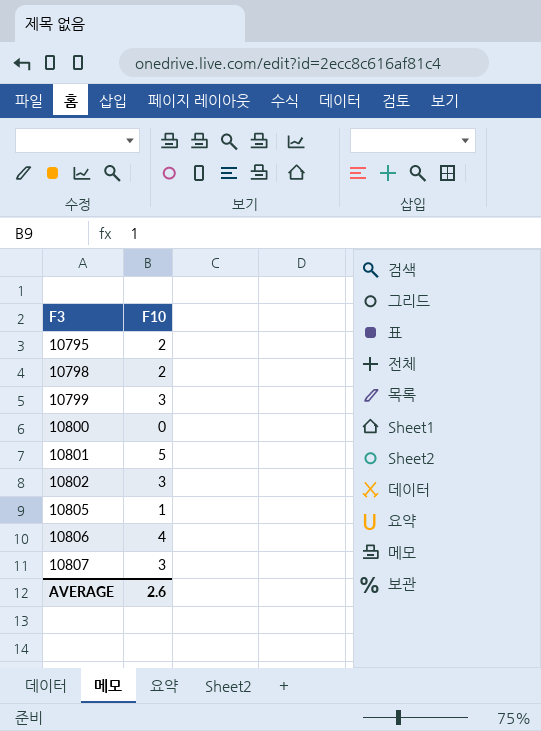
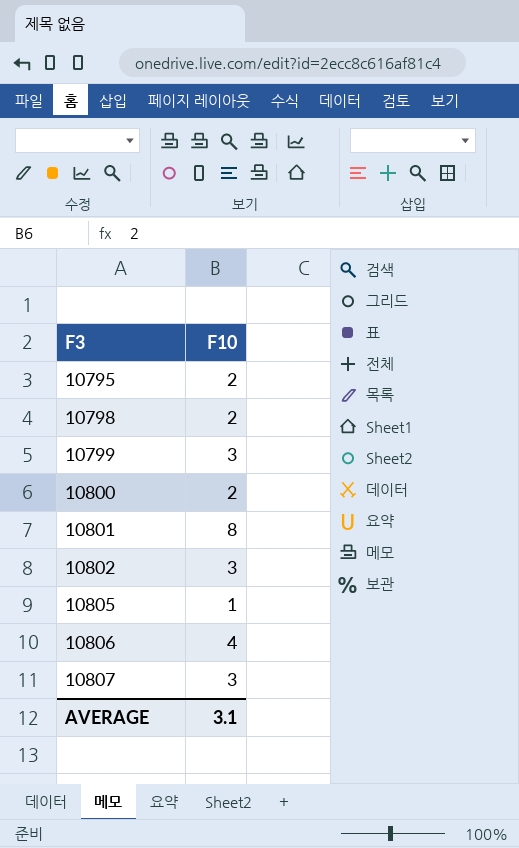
10800 | F10: 0 -> 2
10801 | F10: 5 -> 8
AVERAGE | F10: 2.6 -> 3.1

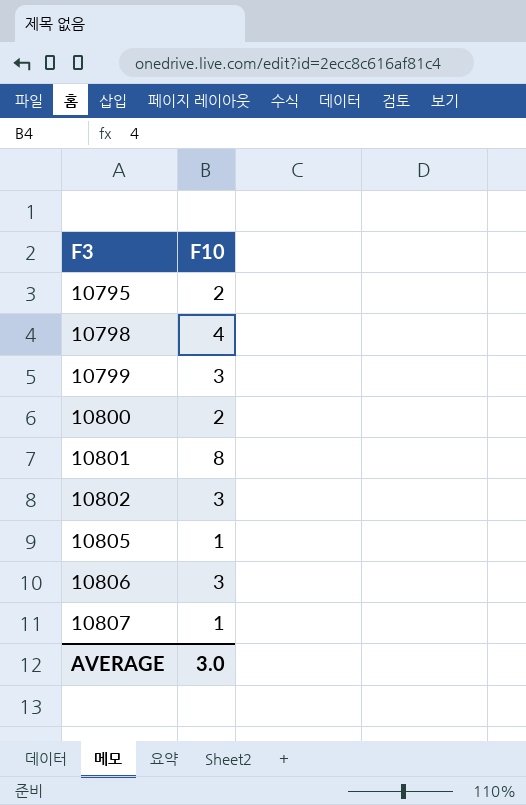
10798 | F10: 2 -> 4
10806 | F10: 4 -> 3
10807 | F10: 3 -> 1
AVERAGE | F10: 3.1 -> 3.0

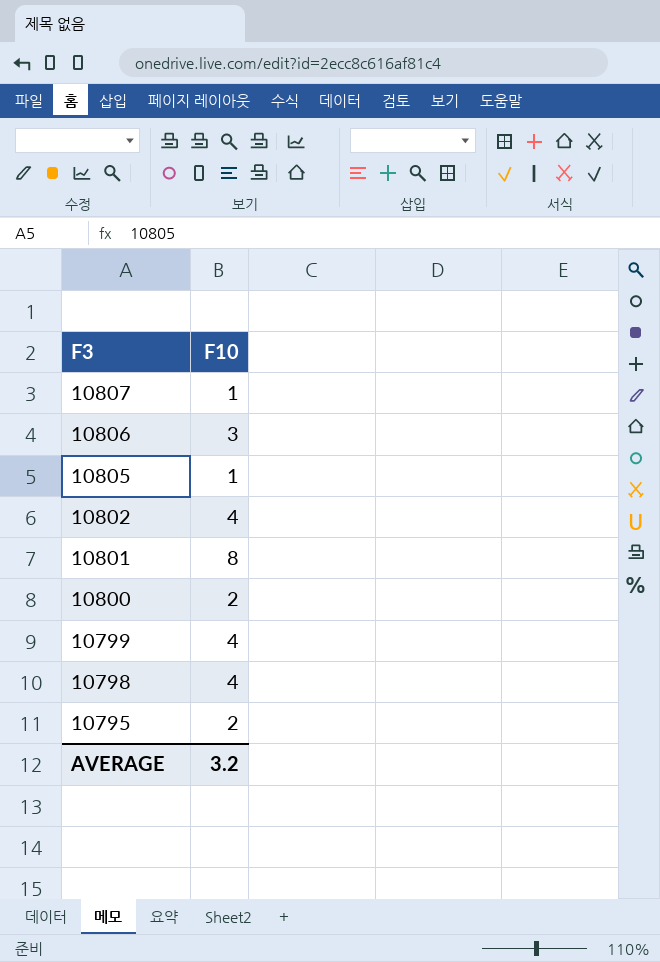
row order: F3 ascending -> F3 descending
10802 | F10: 3 -> 4
10799 | F10: 3 -> 4
AVERAGE | F10: 3.0 -> 3.2

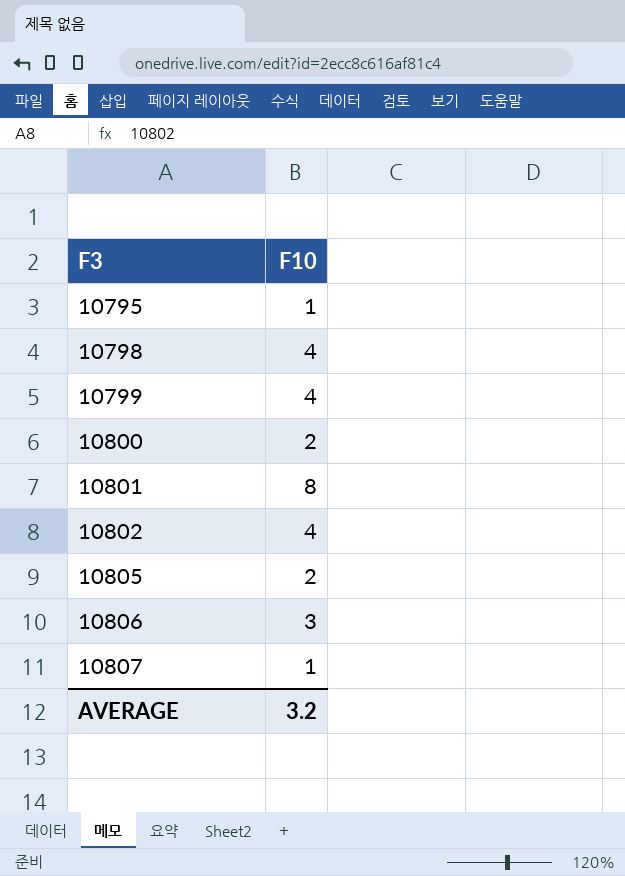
row order: F3 descending -> F3 ascending
10795 | F10: 2 -> 1
10805 | F10: 1 -> 2

